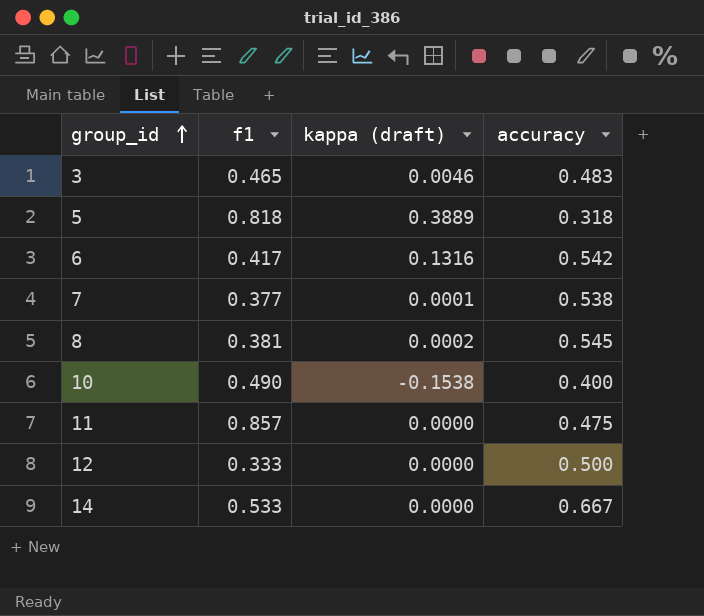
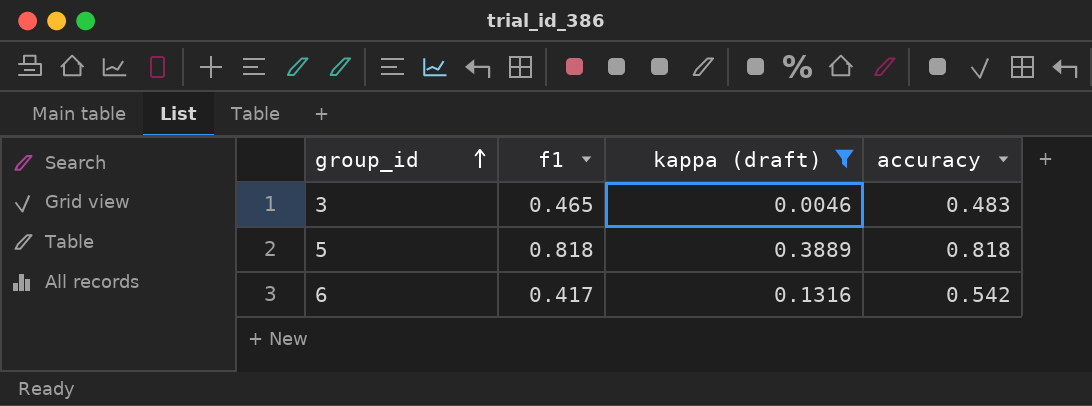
filter: none -> kappa (draft) >= 0.0046
5 | accuracy: 0.318 -> 0.818

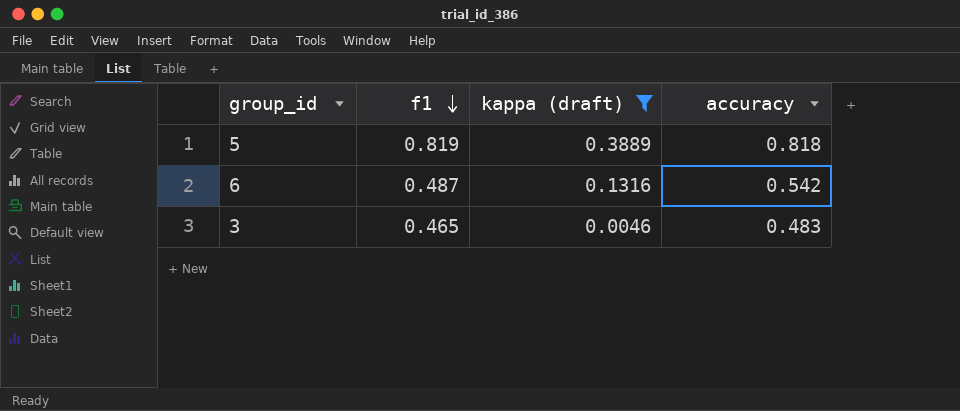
row order: group_id ascending -> f1 descending
5 | f1: 0.818 -> 0.819
6 | f1: 0.417 -> 0.487

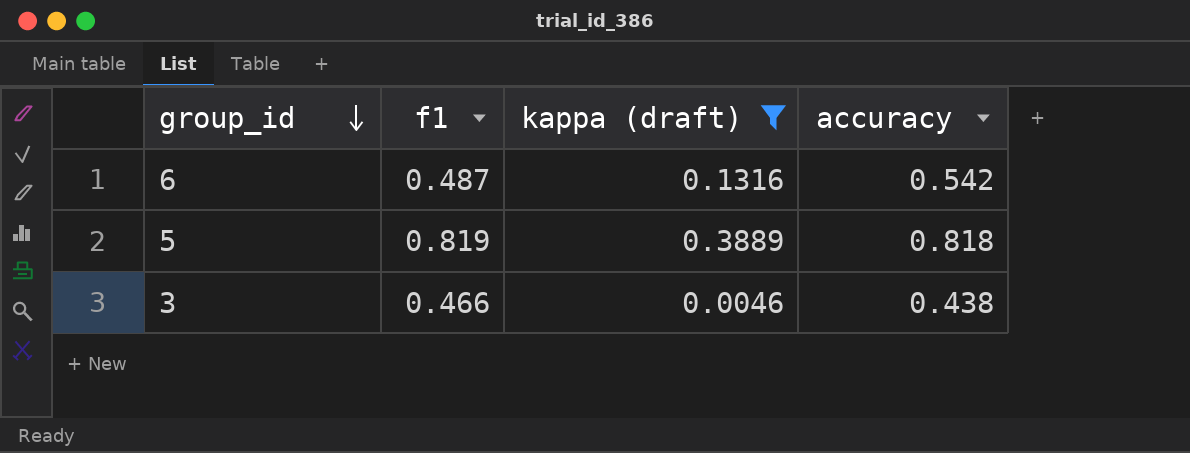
row order: f1 descending -> group_id descending
3 | f1: 0.465 -> 0.466
3 | accuracy: 0.483 -> 0.438

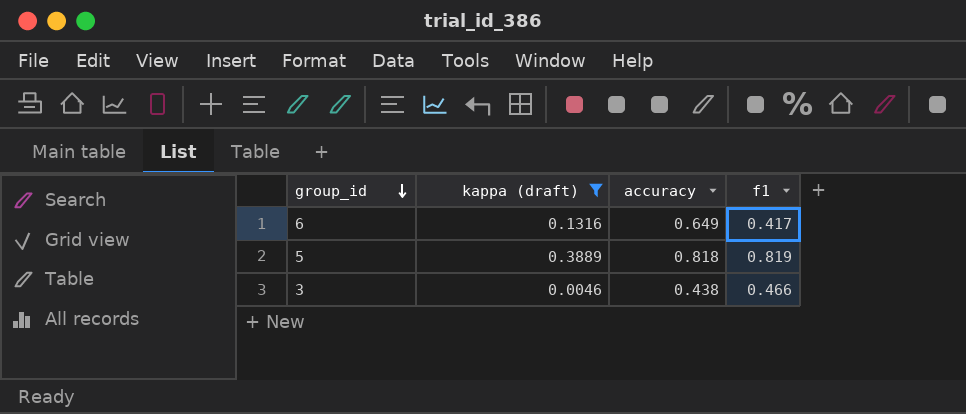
column f1 | position: 2 -> 4
6 | accuracy: 0.542 -> 0.649
6 | f1: 0.487 -> 0.417

